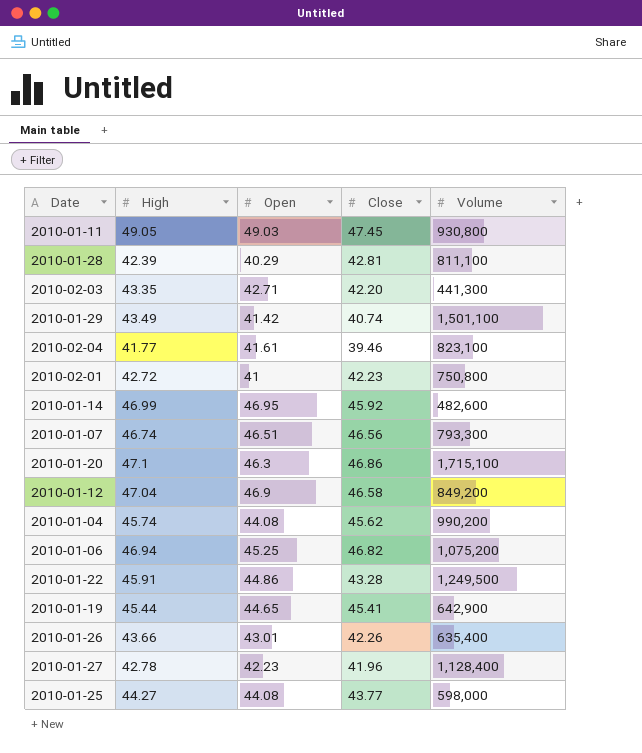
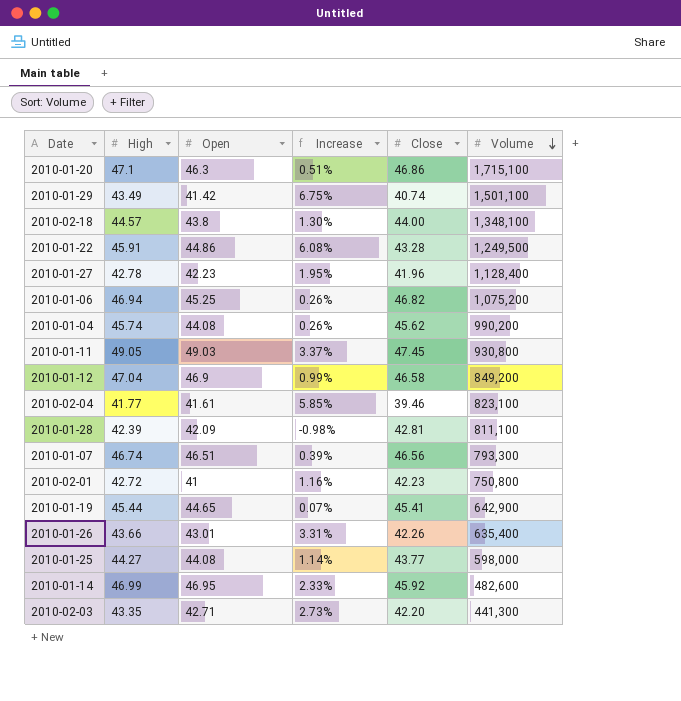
row order: none -> Volume descending
column Increase | formula: none -> ([High] - [Close]) / [Close]
row 2010-02-18: none -> 44.57 | 43.8 | 1.30% | 44.00 | 1,348,100
2010-01-28 | Open: 40.29 -> 42.09

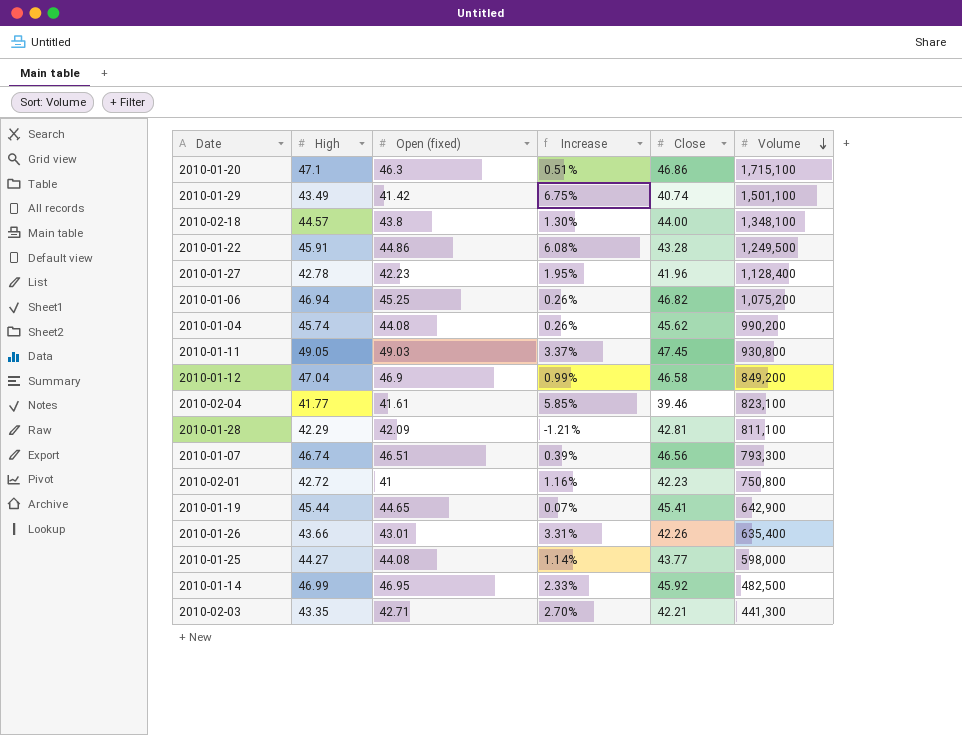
column name: Open -> Open (fixed)
2010-01-28 | High: 42.39 -> 42.29
2010-01-28 | Increase: -0.98% -> -1.21%
2010-01-14 | Volume: 482,600 -> 482,500
2010-02-03 | Increase: 2.73% -> 2.70%
2010-02-03 | Close: 42.20 -> 42.21

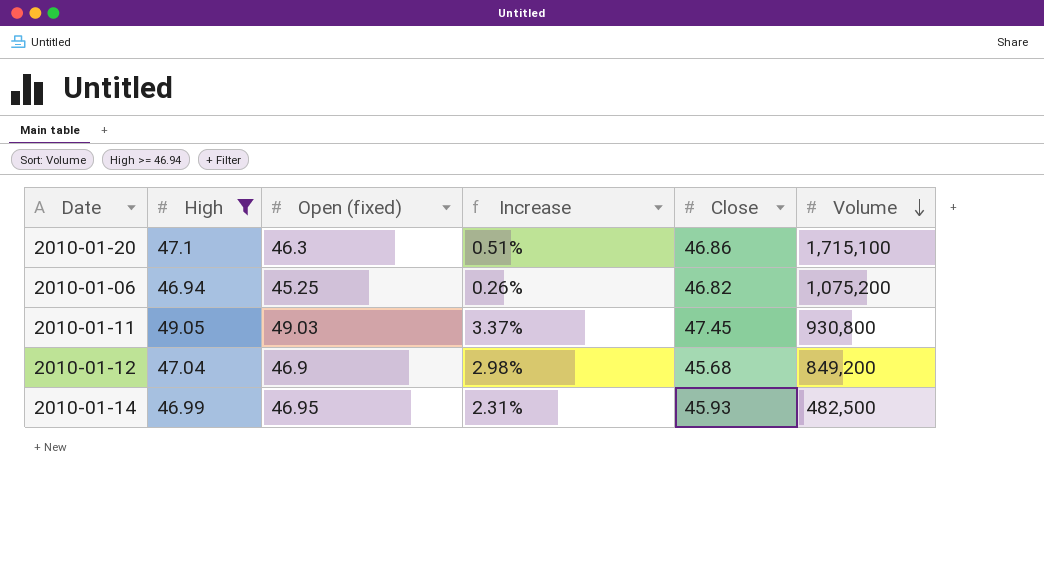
filter: none -> High >= 46.94
2010-01-12 | Increase: 0.99% -> 2.98%
2010-01-12 | Close: 46.58 -> 45.68
2010-01-14 | Increase: 2.33% -> 2.31%
2010-01-14 | Close: 45.92 -> 45.93

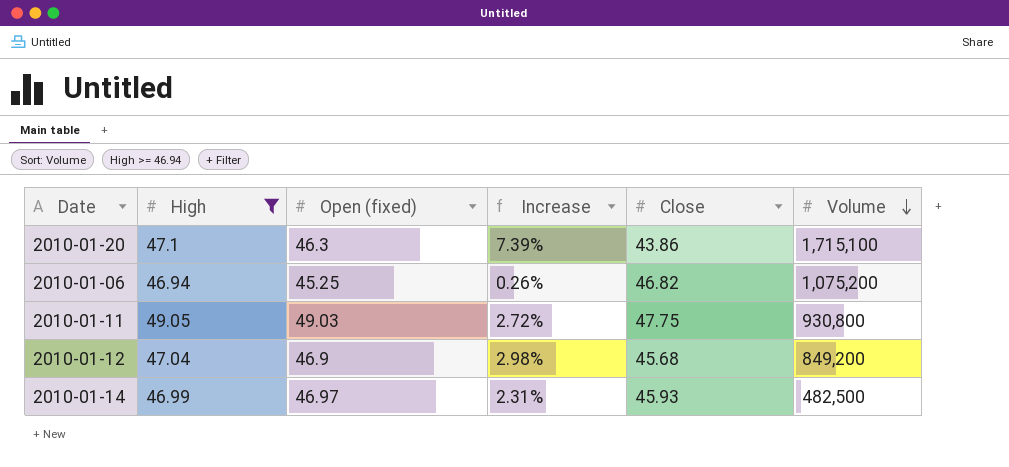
2010-01-20 | Increase: 0.51% -> 7.39%
2010-01-20 | Close: 46.86 -> 43.86
2010-01-11 | Increase: 3.37% -> 2.72%
2010-01-11 | Close: 47.45 -> 47.75
2010-01-14 | Open (fixed): 46.95 -> 46.97

